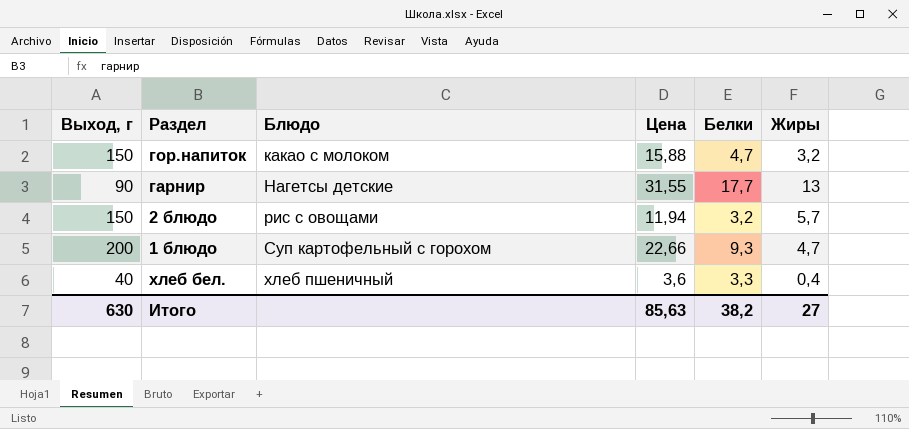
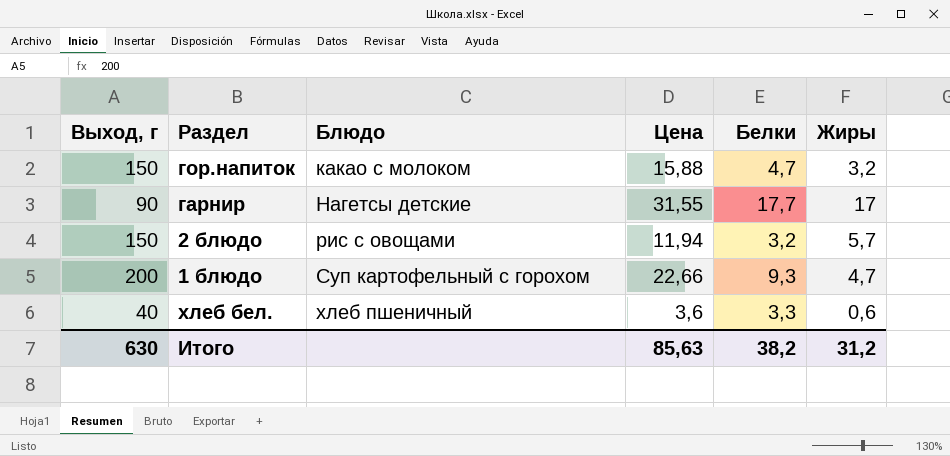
гарнир | Жиры: 13 -> 17
хлеб бел. | Жиры: 0,4 -> 0,6
Итого | Жиры: 27 -> 31,2

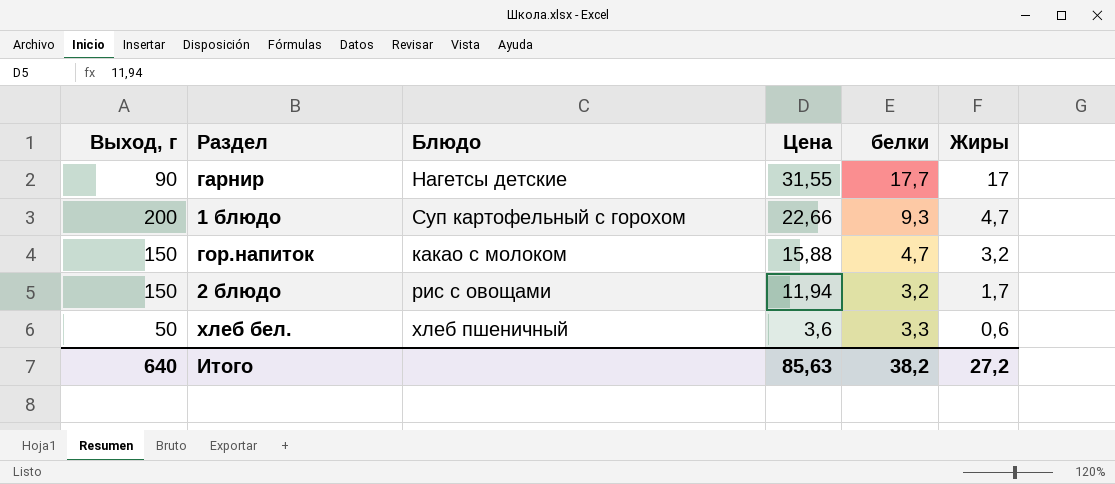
row order: Блюдо ascending -> Цена descending
column name: Белки -> белки
2 блюдо | Жиры: 5,7 -> 1,7
хлеб бел. | Выход, г: 40 -> 50
Итого | Выход, г: 630 -> 640
Итого | Жиры: 31,2 -> 27,2

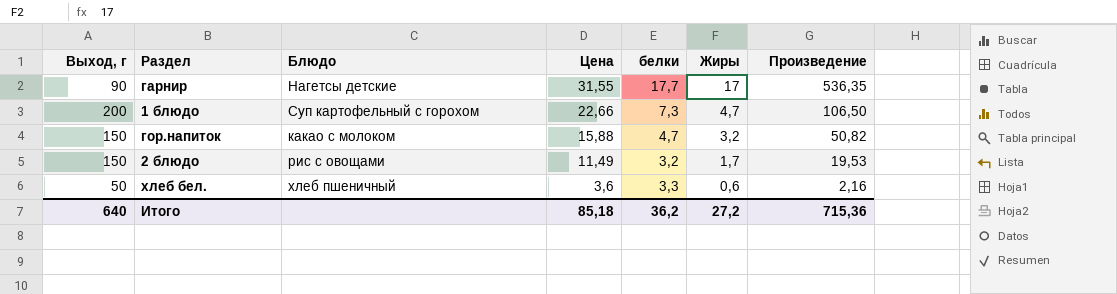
column Произведение | formula: none -> [Цена] * [Жиры]
1 блюдо | белки: 9,3 -> 7,3
2 блюдо | Цена: 11,94 -> 11,49
Итого | Цена: 85,63 -> 85,18
Итого | белки: 38,2 -> 36,2

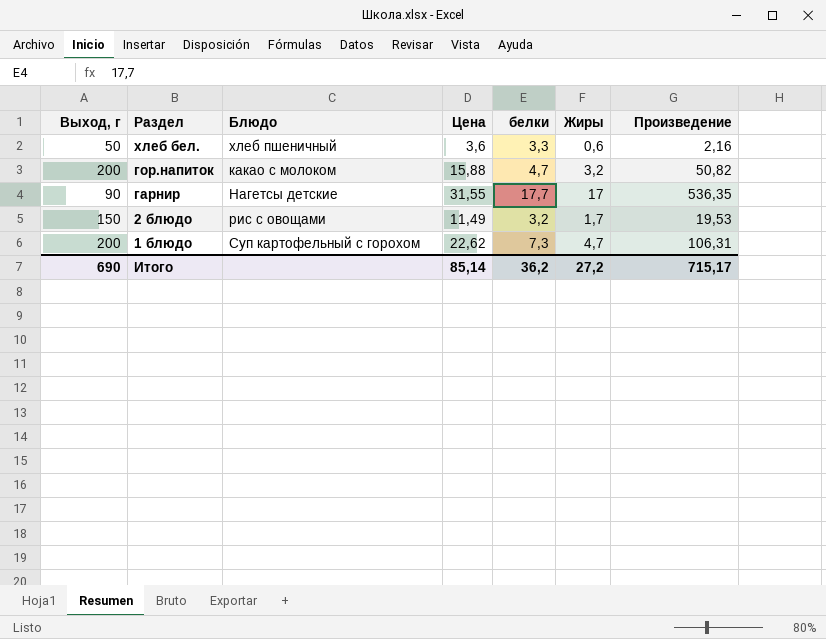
row order: Цена descending -> Раздел descending
гор.напиток | Выход, г: 150 -> 200
1 блюдо | Цена: 22,66 -> 22,62
1 блюдо | Произведение: 106,50 -> 106,31
Итого | Выход, г: 640 -> 690
Итого | Цена: 85,18 -> 85,14
Итого | Произведение: 715,36 -> 715,17

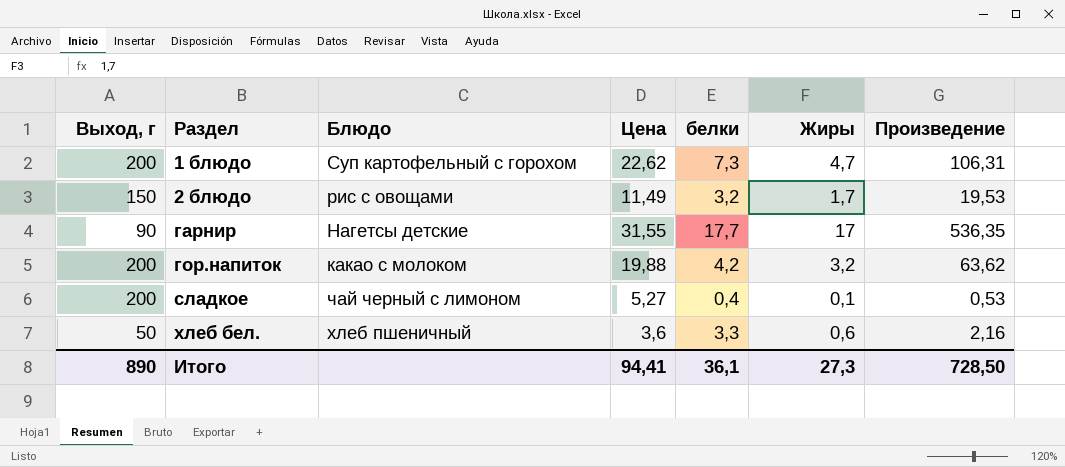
row order: Раздел descending -> Раздел ascending
гор.напиток | Цена: 15,88 -> 19,88
гор.напиток | белки: 4,7 -> 4,2
гор.напиток | Произведение: 50,82 -> 63,62
row сладкое: none -> 200 | чай черный с лимоном | 5,27 | 0,4 | 0,1 | 0,53
Итого | Выход, г: 690 -> 890
Итого | Цена: 85,14 -> 94,41
Итого | белки: 36,2 -> 36,1
Итого | Жиры: 27,2 -> 27,3
Итого | Произведение: 715,17 -> 728,50

